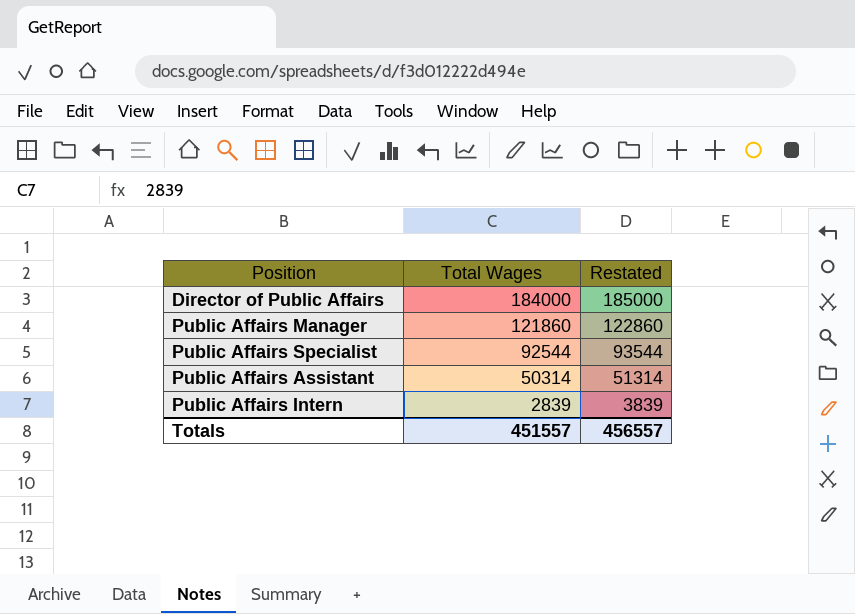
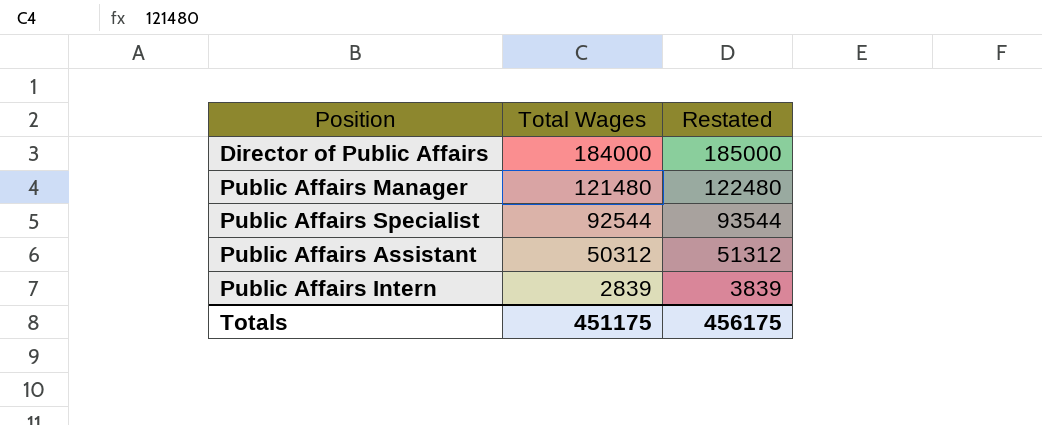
Public Affairs Manager | Total Wages: 121860 -> 121480
Public Affairs Manager | Restated: 122860 -> 122480
Public Affairs Assistant | Total Wages: 50314 -> 50312
Public Affairs Assistant | Restated: 51314 -> 51312
Totals | Total Wages: 451557 -> 451175
Totals | Restated: 456557 -> 456175

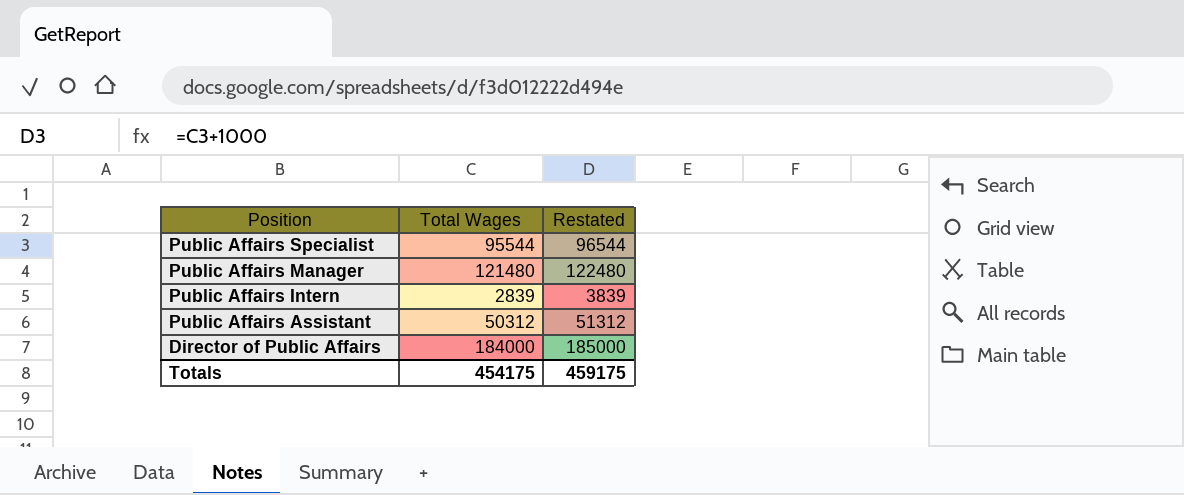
row order: Total Wages descending -> Position descending
Public Affairs Specialist | Total Wages: 92544 -> 95544
Public Affairs Specialist | Restated: 93544 -> 96544
Totals | Total Wages: 451175 -> 454175
Totals | Restated: 456175 -> 459175

